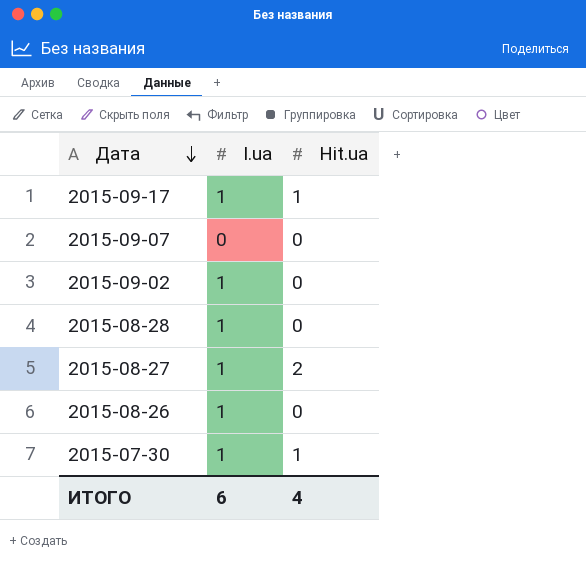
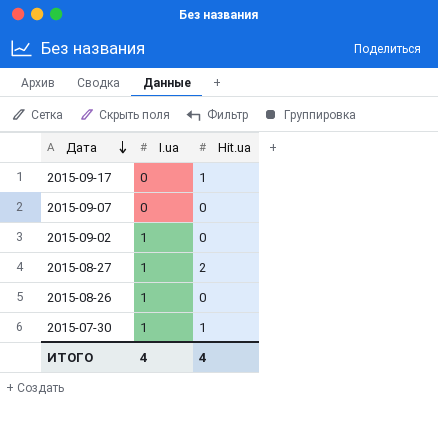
row 2015-08-28: 1 | 0 -> none
2015-09-17 | I.ua: 1 -> 0
ИТОГО | I.ua: 6 -> 4

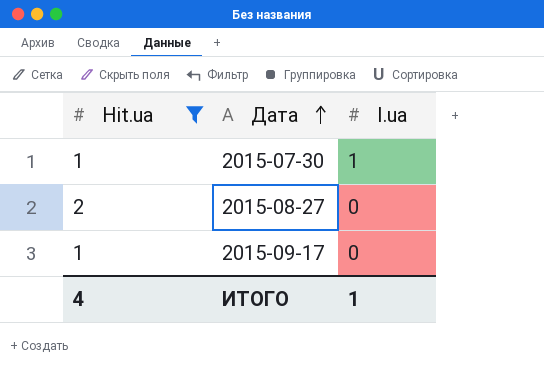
filter: none -> Hit.ua != 0
row order: Дата descending -> Дата ascending
column Hit.ua | position: 3 -> 1
2015-08-27 | I.ua: 1 -> 0
ИТОГО | I.ua: 4 -> 1

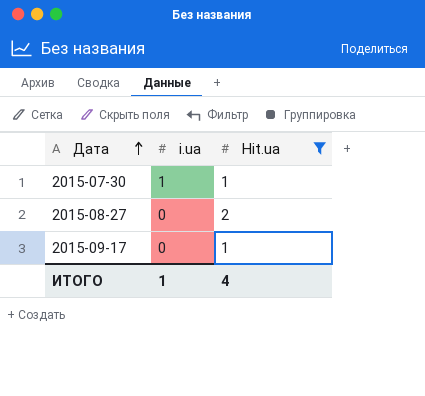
column name: I.ua -> i.ua
column Hit.ua | position: 1 -> 3

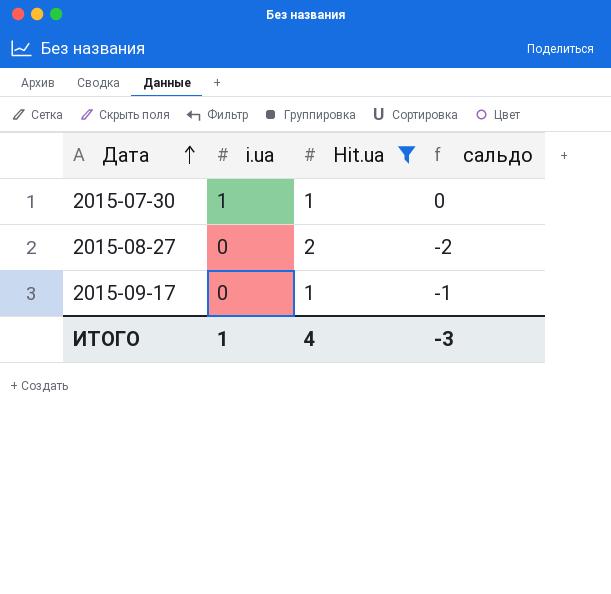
column сальдо | formula: none -> [i.ua] - [Hit.ua]

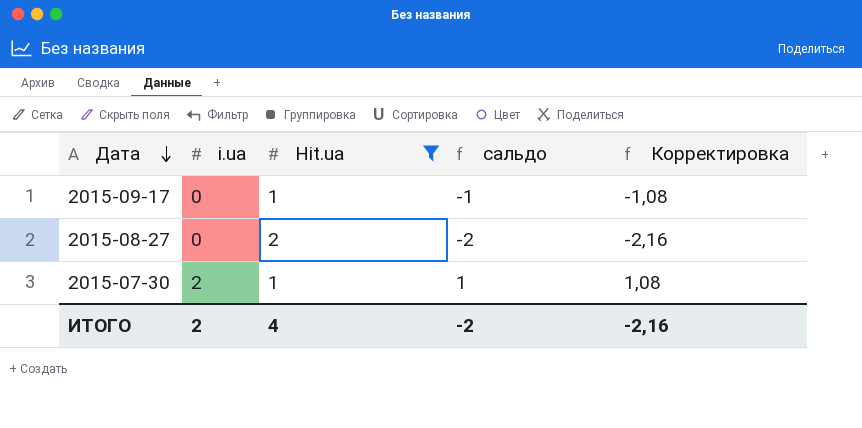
row order: Дата ascending -> Дата descending
column Корректировка | formula: none -> [сальдо] * 1,08
2015-07-30 | i.ua: 1 -> 2
2015-07-30 | сальдо: 0 -> 1
ИТОГО | i.ua: 1 -> 2
ИТОГО | сальдо: -3 -> -2

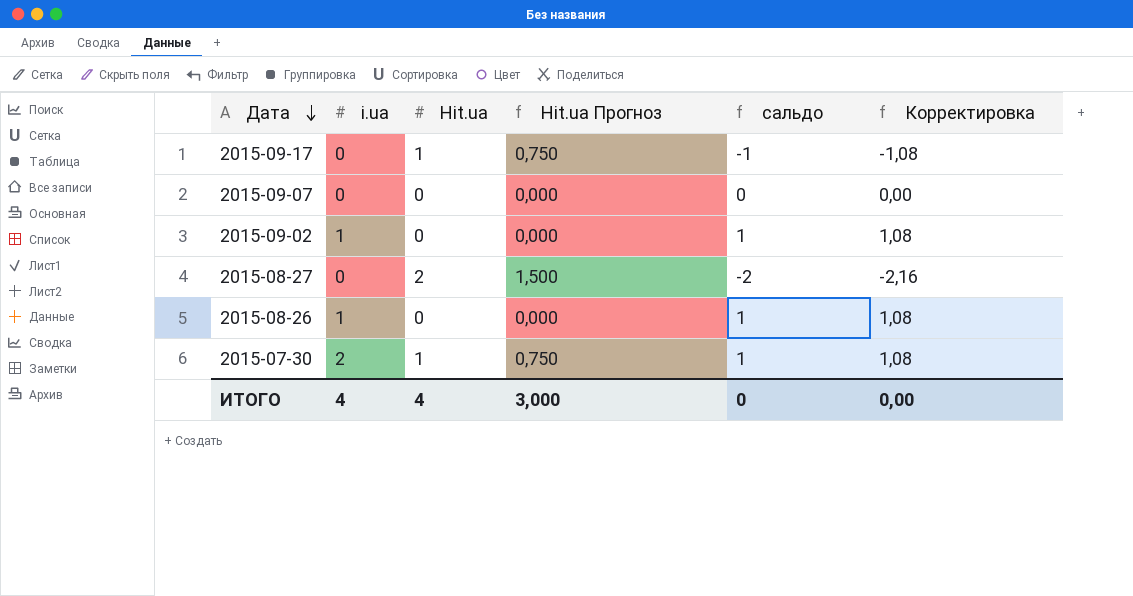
filter: Hit.ua != 0 -> none
column Hit.ua Прогноз | formula: none -> [Hit.ua] * 0,75
ИТОГО | i.ua: 2 -> 4
ИТОГО | сальдо: -2 -> 0
ИТОГО | Корректировка: -2,16 -> 0,00

